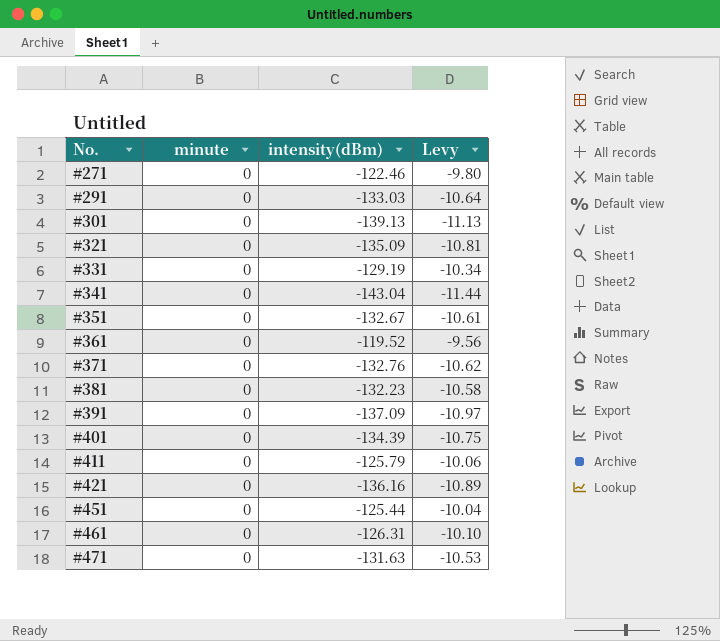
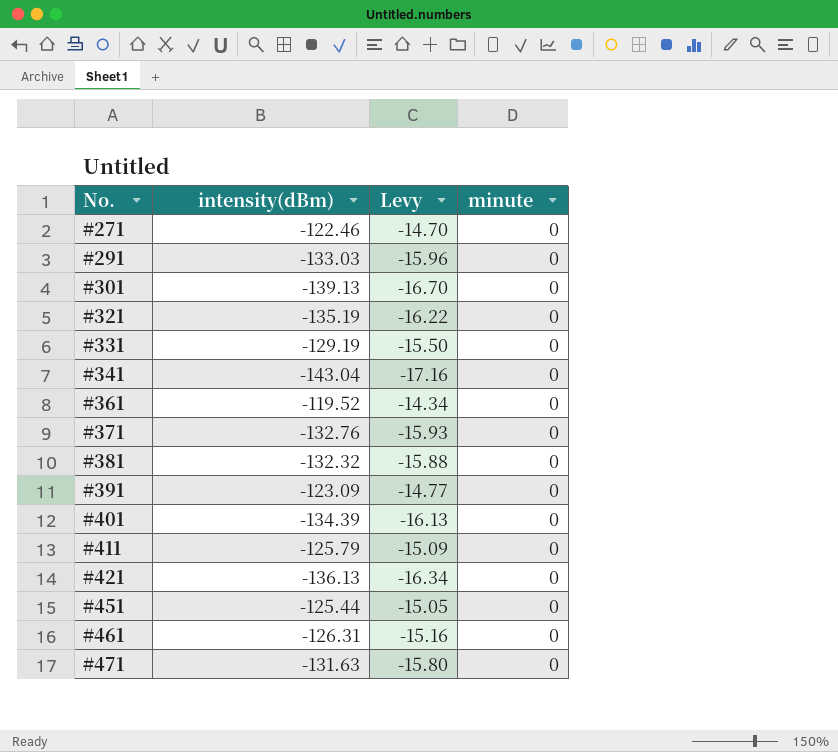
column Levy | formula: [intensity(dBm)] * 0.08 -> [intensity(dBm)] * 0.12
column minute | position: 2 -> 4
row #351: 0 | -132.67 | -10.61 -> none
#321 | intensity(dBm): -135.09 -> -135.19
#381 | intensity(dBm): -132.23 -> -132.32
#391 | intensity(dBm): -137.09 -> -123.09
#421 | intensity(dBm): -136.16 -> -136.13

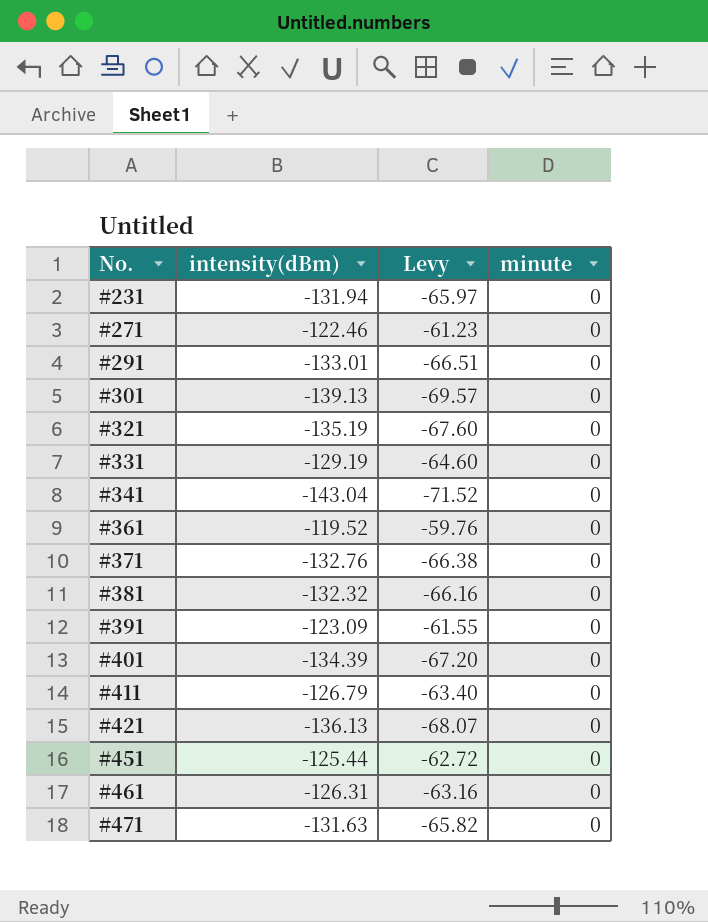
column Levy | formula: [intensity(dBm)] * 0.12 -> [intensity(dBm)] * 0.5
row #231: none -> -131.94 | -65.97 | 0
#291 | intensity(dBm): -133.03 -> -133.01
#411 | intensity(dBm): -125.79 -> -126.79

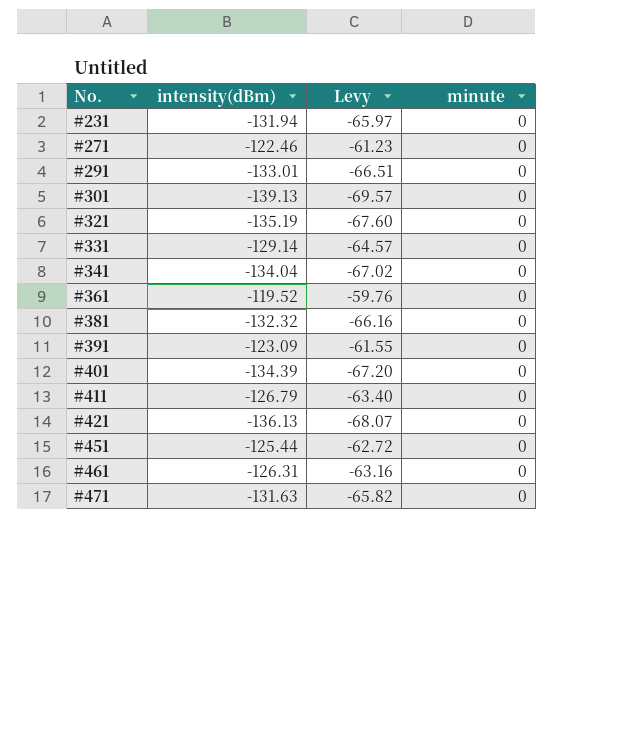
row #371: -132.76 | -66.38 | 0 -> none
#331 | intensity(dBm): -129.19 -> -129.14
#331 | Levy: -64.60 -> -64.57
#341 | intensity(dBm): -143.04 -> -134.04
#341 | Levy: -71.52 -> -67.02

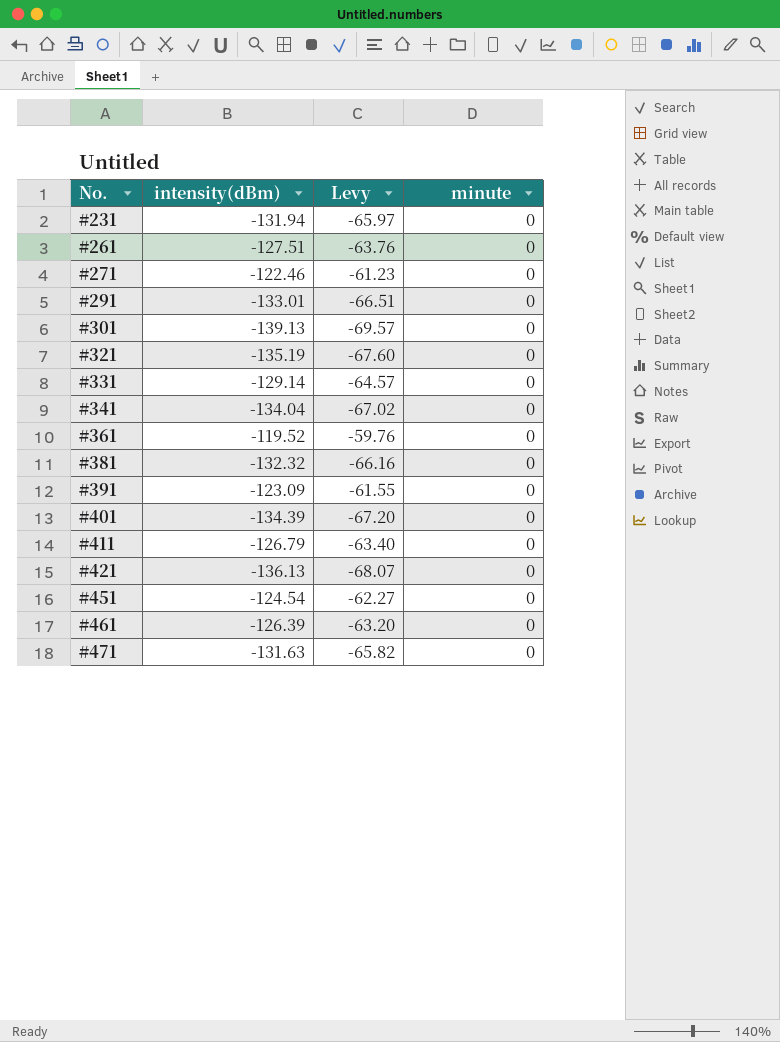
row #261: none -> -127.51 | -63.76 | 0
#451 | intensity(dBm): -125.44 -> -124.54
#451 | Levy: -62.72 -> -62.27
#461 | intensity(dBm): -126.31 -> -126.39
#461 | Levy: -63.16 -> -63.20

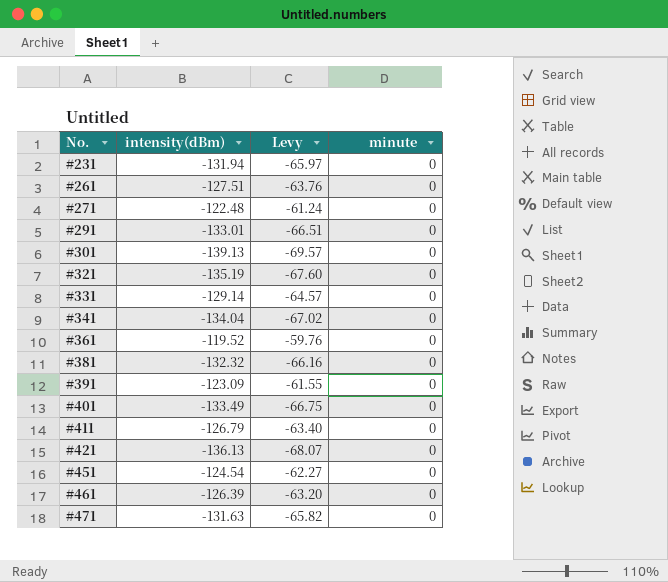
#271 | intensity(dBm): -122.46 -> -122.48
#271 | Levy: -61.23 -> -61.24
#401 | intensity(dBm): -134.39 -> -133.49
#401 | Levy: -67.20 -> -66.75

